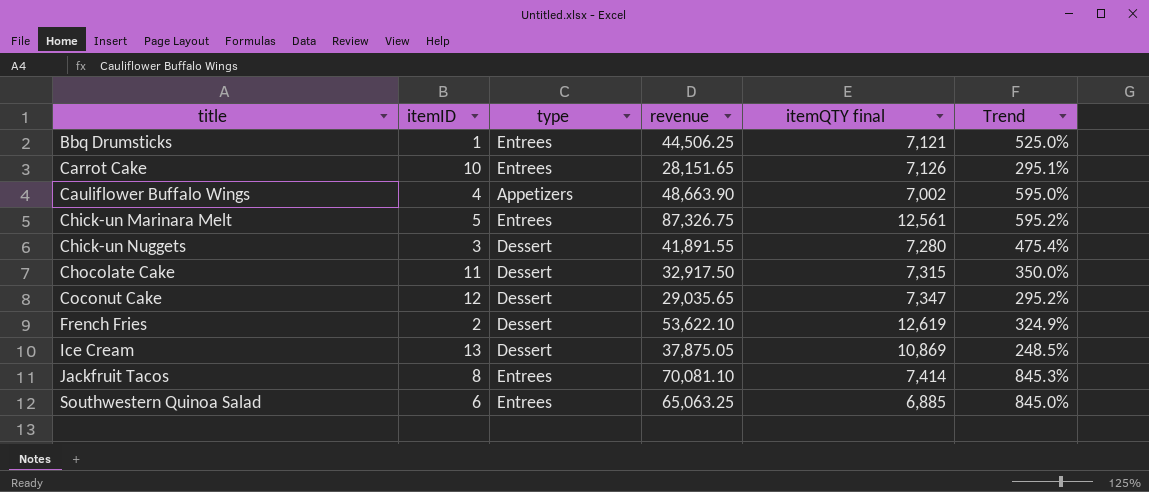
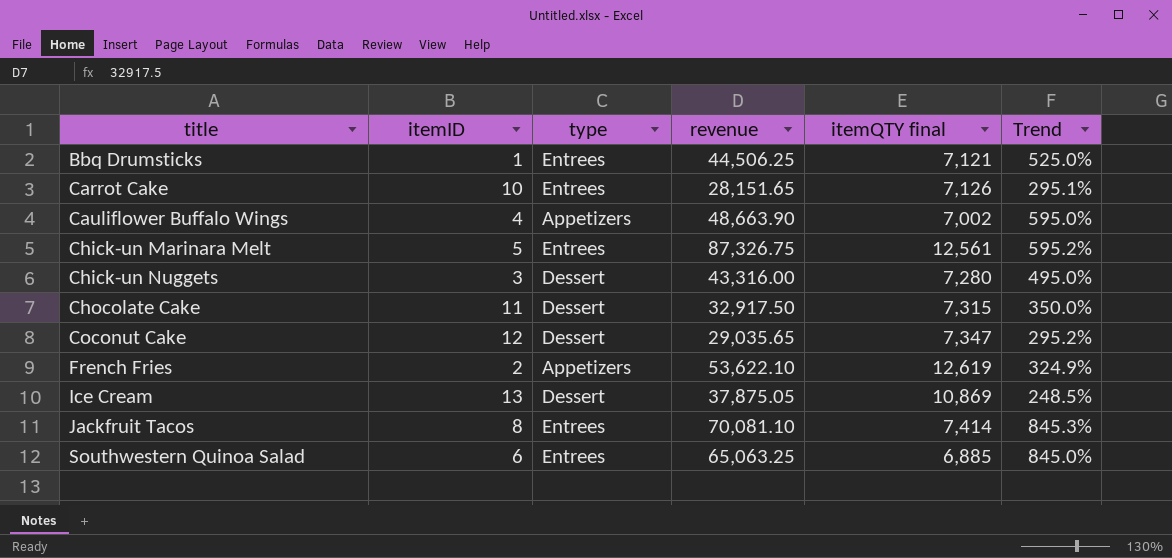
Chick-un Nuggets | revenue: 41,891.55 -> 43,316.00
Chick-un Nuggets | Trend: 475.4% -> 495.0%
French Fries | type: Dessert -> Appetizers

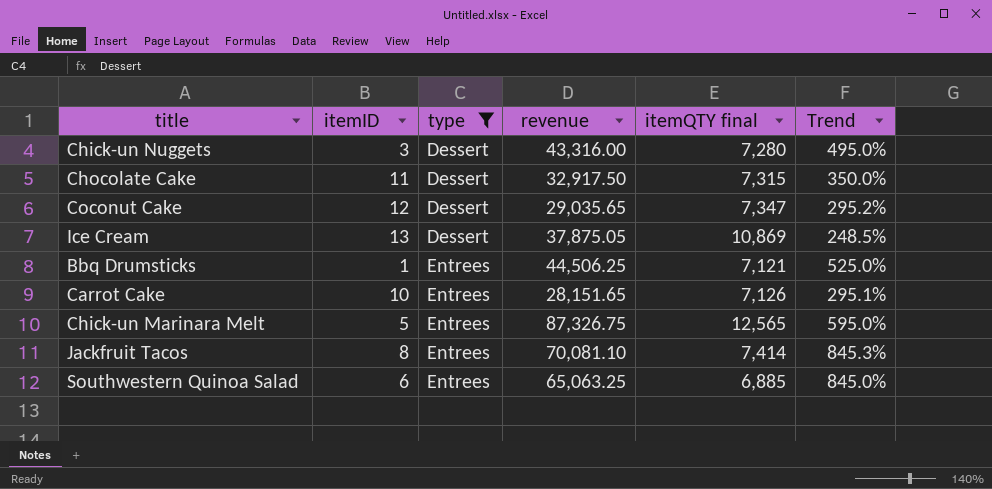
filter: none -> type != Appetizers
row order: title ascending -> type ascending
Chick-un Marinara Melt | itemQTY final: 12,561 -> 12,565
Chick-un Marinara Melt | Trend: 595.2% -> 595.0%

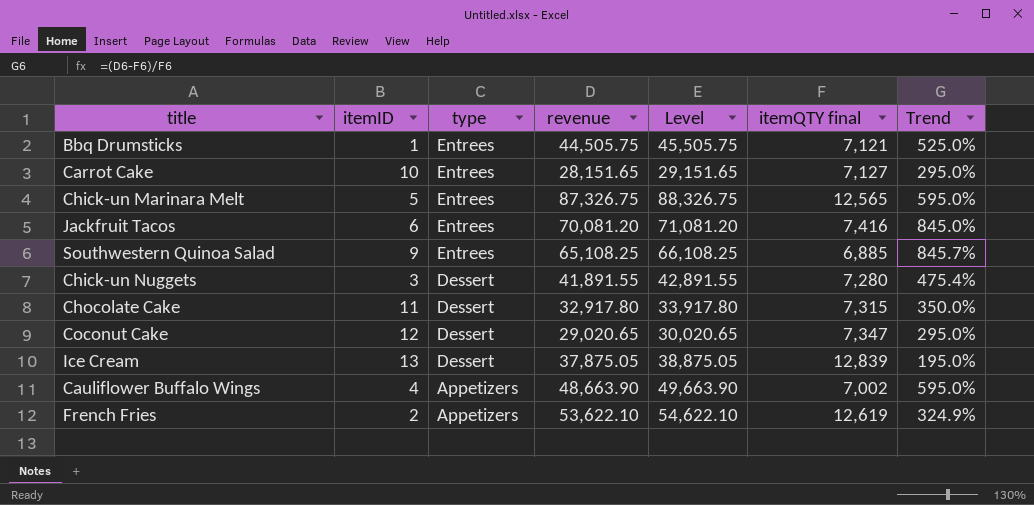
filter: type != Appetizers -> none
row order: type ascending -> type descending
column Level | formula: none -> [revenue] + 1000
Bbq Drumsticks | revenue: 44,506.25 -> 44,505.75
Carrot Cake | itemQTY final: 7,126 -> 7,127
Carrot Cake | Trend: 295.1% -> 295.0%
Jackfruit Tacos | itemID: 8 -> 6
Jackfruit Tacos | revenue: 70,081.10 -> 70,081.20
Jackfruit Tacos | itemQTY final: 7,414 -> 7,416
Jackfruit Tacos | Trend: 845.3% -> 845.0%
Southwestern Quinoa Salad | itemID: 6 -> 9
Southwestern Quinoa Salad | revenue: 65,063.25 -> 65,108.25
Southwestern Quinoa Salad | Trend: 845.0% -> 845.7%
Chick-un Nuggets | revenue: 43,316.00 -> 41,891.55
Chick-un Nuggets | Trend: 495.0% -> 475.4%
Chocolate Cake | revenue: 32,917.50 -> 32,917.80
Coconut Cake | revenue: 29,035.65 -> 29,020.65
Coconut Cake | Trend: 295.2% -> 295.0%
Ice Cream | itemQTY final: 10,869 -> 12,839
Ice Cream | Trend: 248.5% -> 195.0%

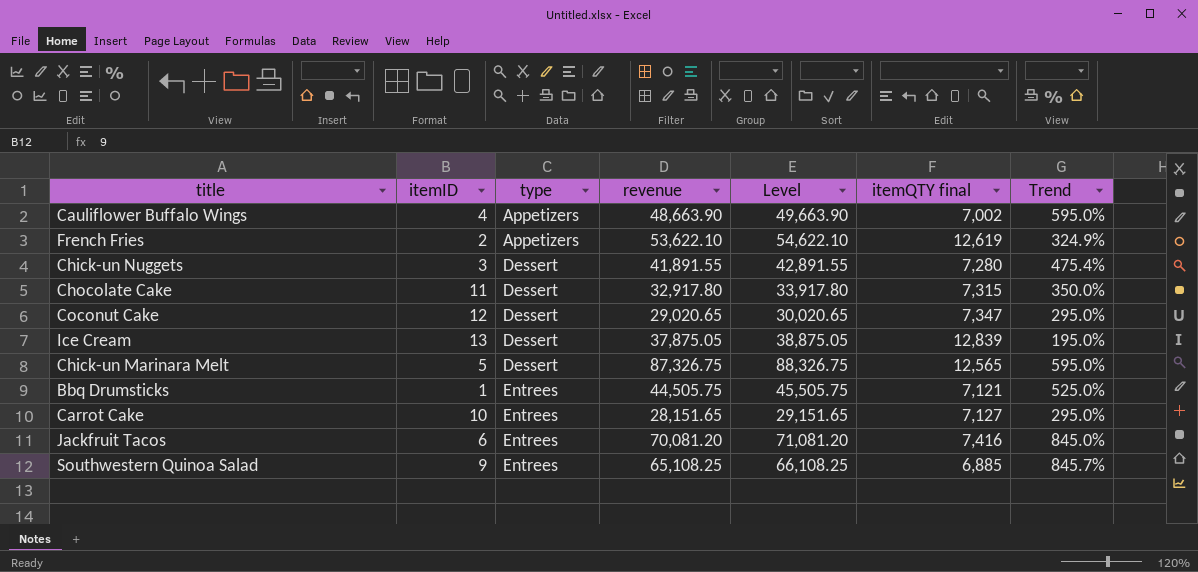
row order: type descending -> type ascending
Chick-un Marinara Melt | type: Entrees -> Dessert

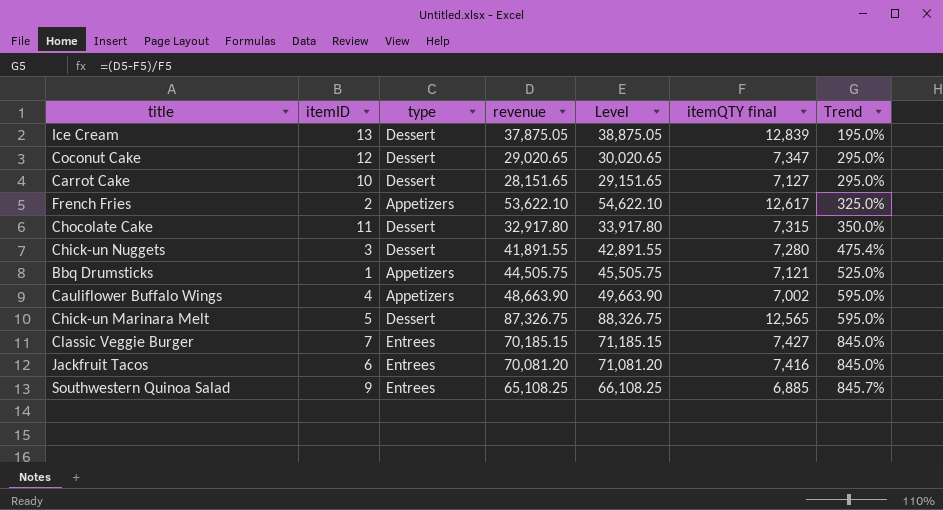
row order: type ascending -> Trend ascending
Carrot Cake | type: Entrees -> Dessert
French Fries | itemQTY final: 12,619 -> 12,617
French Fries | Trend: 324.9% -> 325.0%
Bbq Drumsticks | type: Entrees -> Appetizers
row Classic Veggie Burger: none -> 7 | Entrees | 70,185.15 | 71,185.15 | 7,427 | 845.0%

